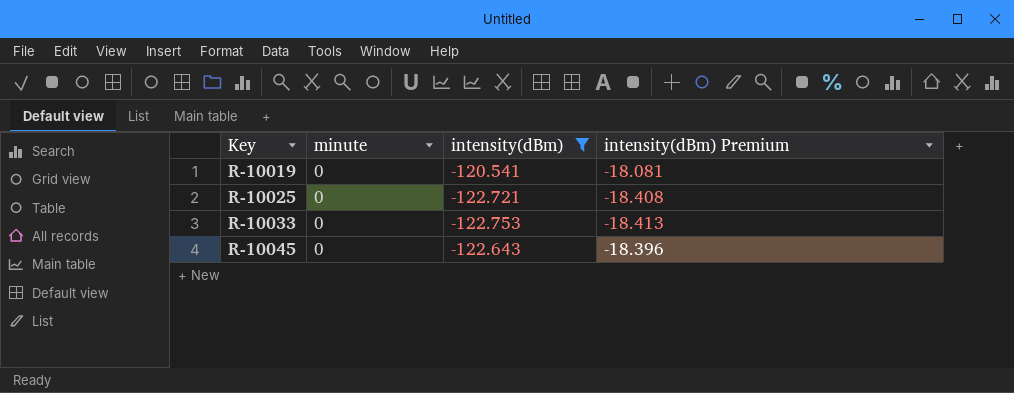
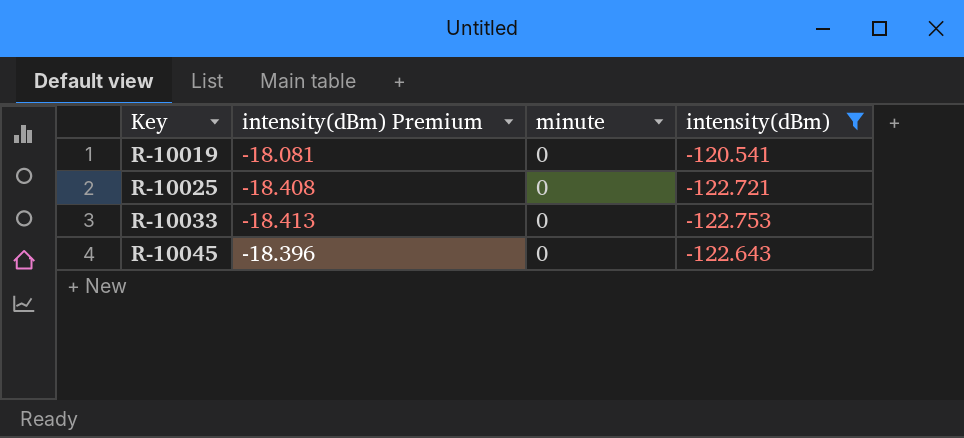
column intensity(dBm) Premium | position: 4 -> 2

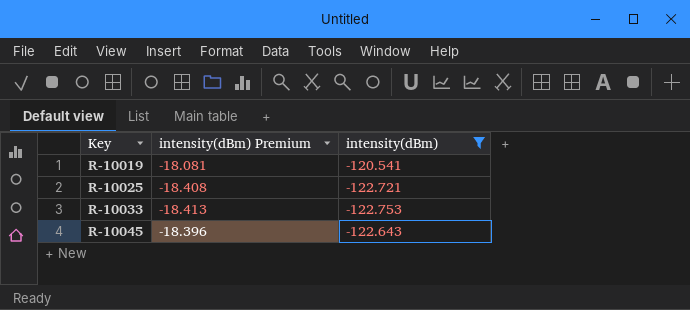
column minute | position: 3 -> none

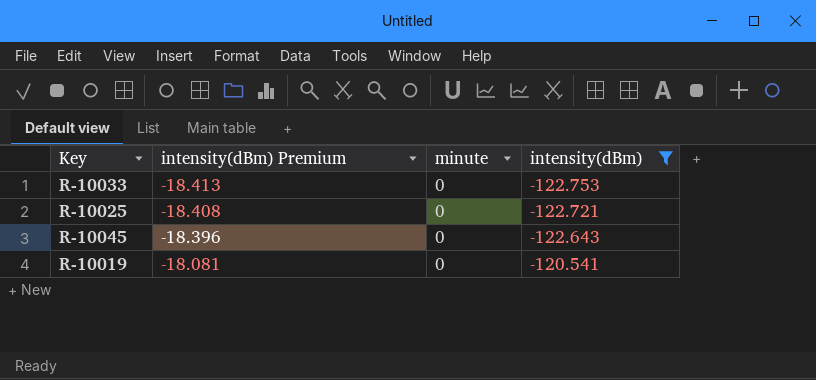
row order: Key ascending -> intensity(dBm) Premium ascending
column minute | position: none -> 3

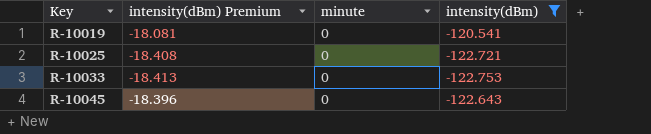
row order: intensity(dBm) Premium ascending -> Key ascending

